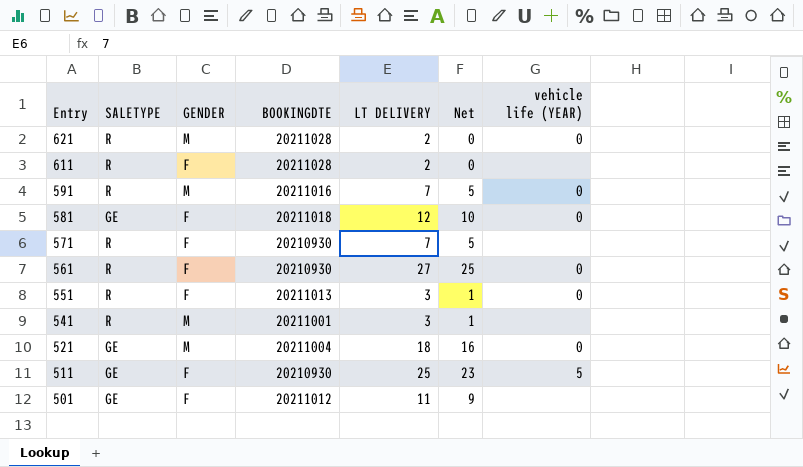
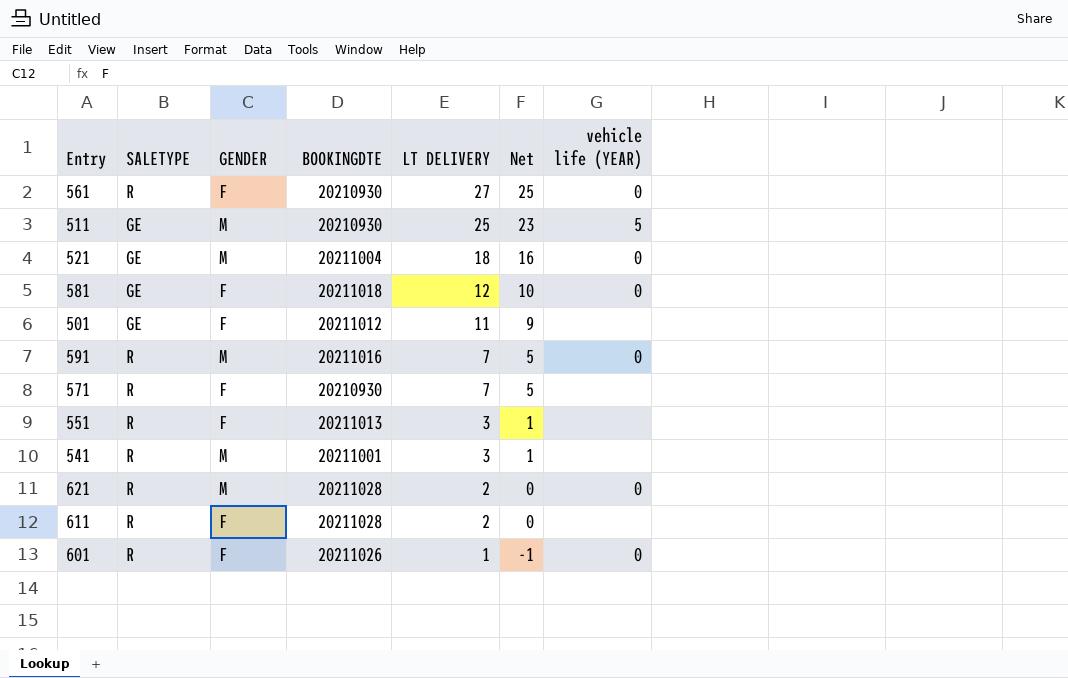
row order: Entry descending -> LT DELIVERY descending
511 | GENDER: F -> M
551 | vehicle life (YEAR): 0 -> none
row 601: none -> R | F | 20211026 | 1 | -1 | 0

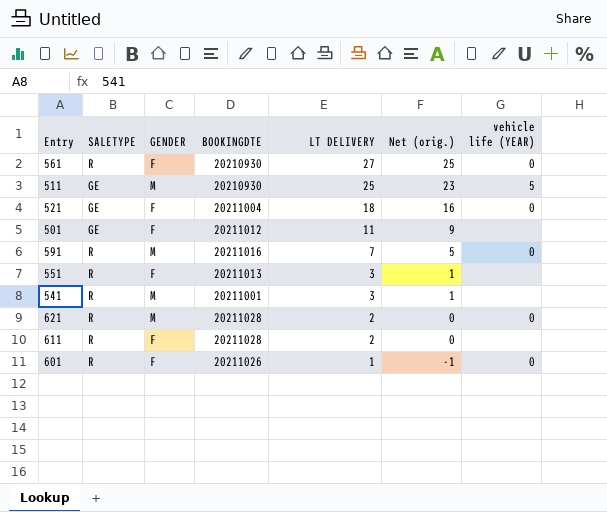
column name: Net -> Net (orig.)
row 581: GE | F | 20211018 | 12 | 10 | 0 -> none
row 571: R | F | 20210930 | 7 | 5 | none -> none
521 | GENDER: M -> F

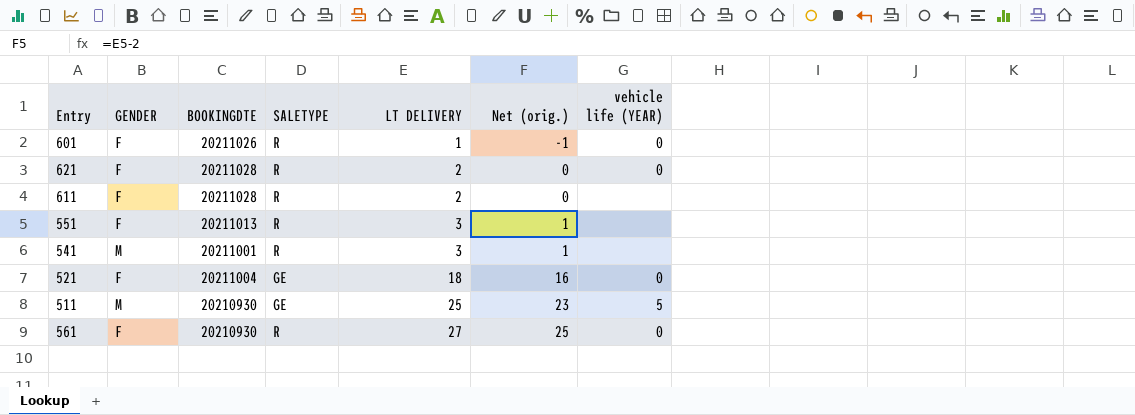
row order: LT DELIVERY descending -> LT DELIVERY ascending
column SALETYPE | position: 2 -> 4
row 501: GE | F | 20211012 | 11 | 9 | none -> none
row 591: R | M | 20211016 | 7 | 5 | 0 -> none
621 | GENDER: M -> F

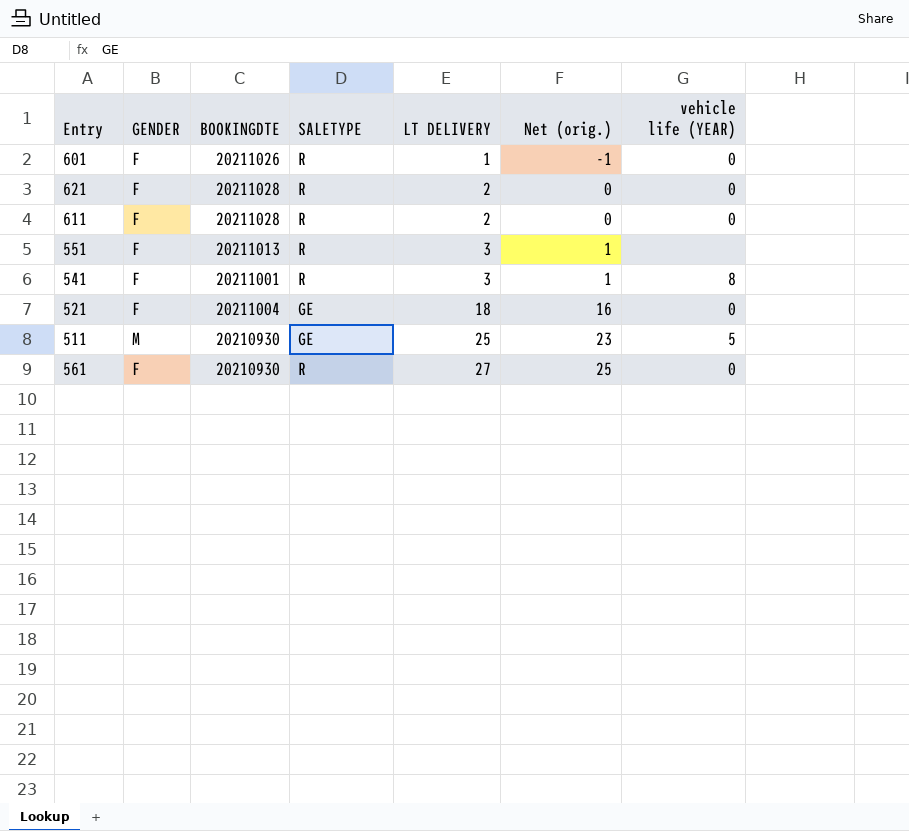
611 | vehicle life (YEAR): none -> 0
541 | GENDER: M -> F
541 | vehicle life (YEAR): none -> 8

